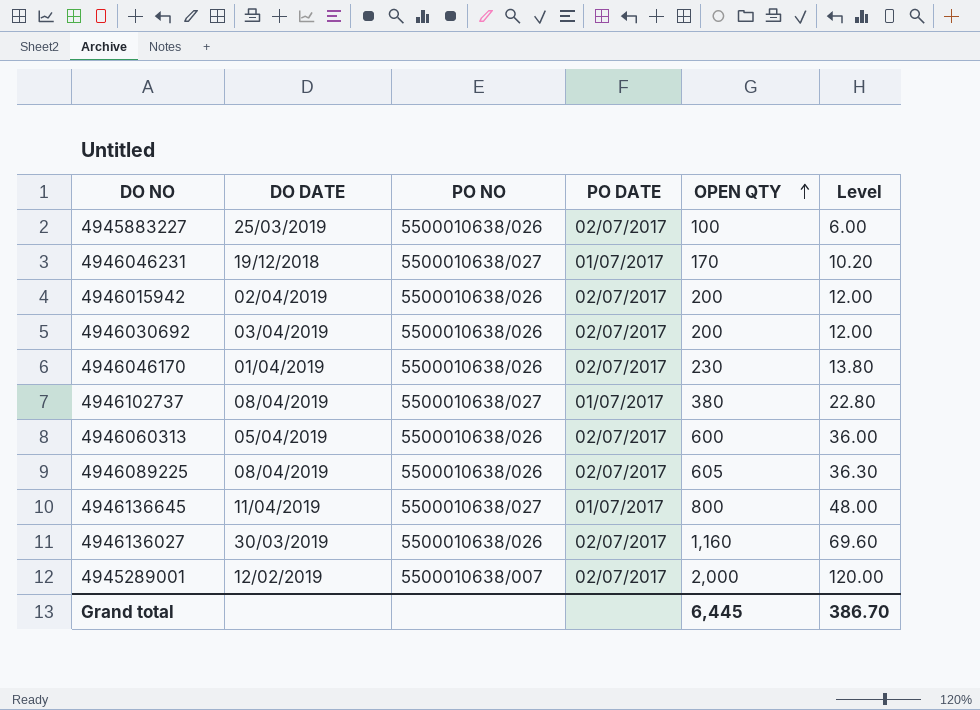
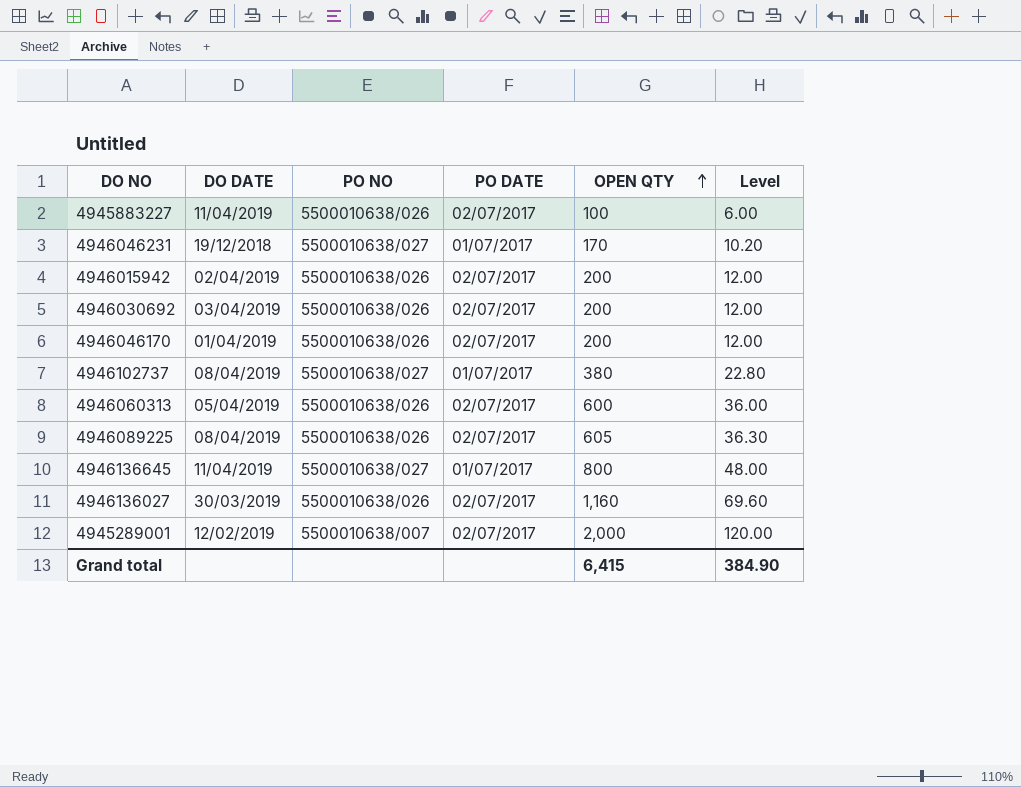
4945883227 | DO DATE: 25/03/2019 -> 11/04/2019
4946046170 | OPEN QTY: 230 -> 200
4946046170 | Level: 13.80 -> 12.00
Grand total | OPEN QTY: 6,445 -> 6,415
Grand total | Level: 386.70 -> 384.90

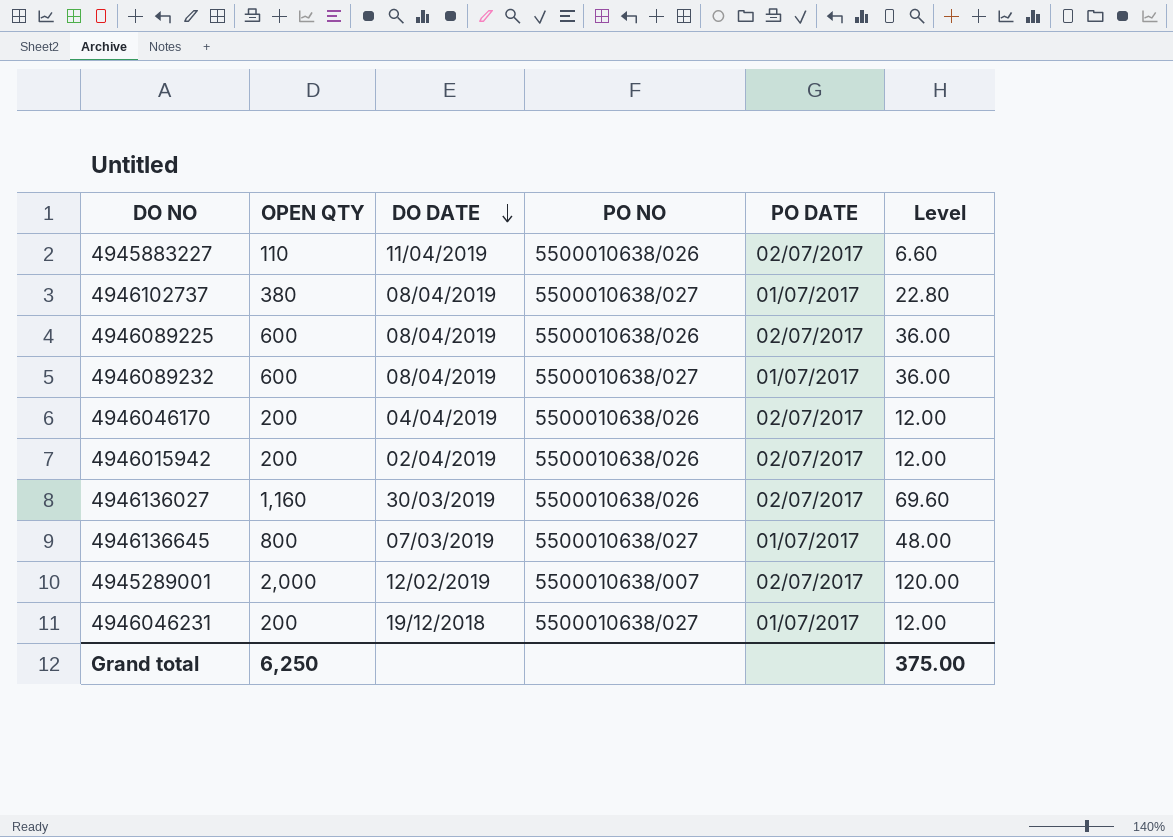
row order: OPEN QTY ascending -> DO DATE descending
column OPEN QTY | position: 5 -> 2
row 4946030692: 03/04/2019 | 5500010638/026 | 02/07/2017 | 200 | 12.00 -> none
row 4946060313: 05/04/2019 | 5500010638/026 | 02/07/2017 | 600 | 36.00 -> none
4945883227 | OPEN QTY: 100 -> 110
4945883227 | Level: 6.00 -> 6.60
4946089225 | OPEN QTY: 605 -> 600
4946089225 | Level: 36.30 -> 36.00
row 4946089232: none -> 600 | 08/04/2019 | 5500010638/027 | 01/07/2017 | 36.00
4946046170 | DO DATE: 01/04/2019 -> 04/04/2019
4946136645 | DO DATE: 11/04/2019 -> 07/03/2019
4946046231 | OPEN QTY: 170 -> 200
4946046231 | Level: 10.20 -> 12.00
Grand total | OPEN QTY: 6,415 -> 6,250
Grand total | Level: 384.90 -> 375.00

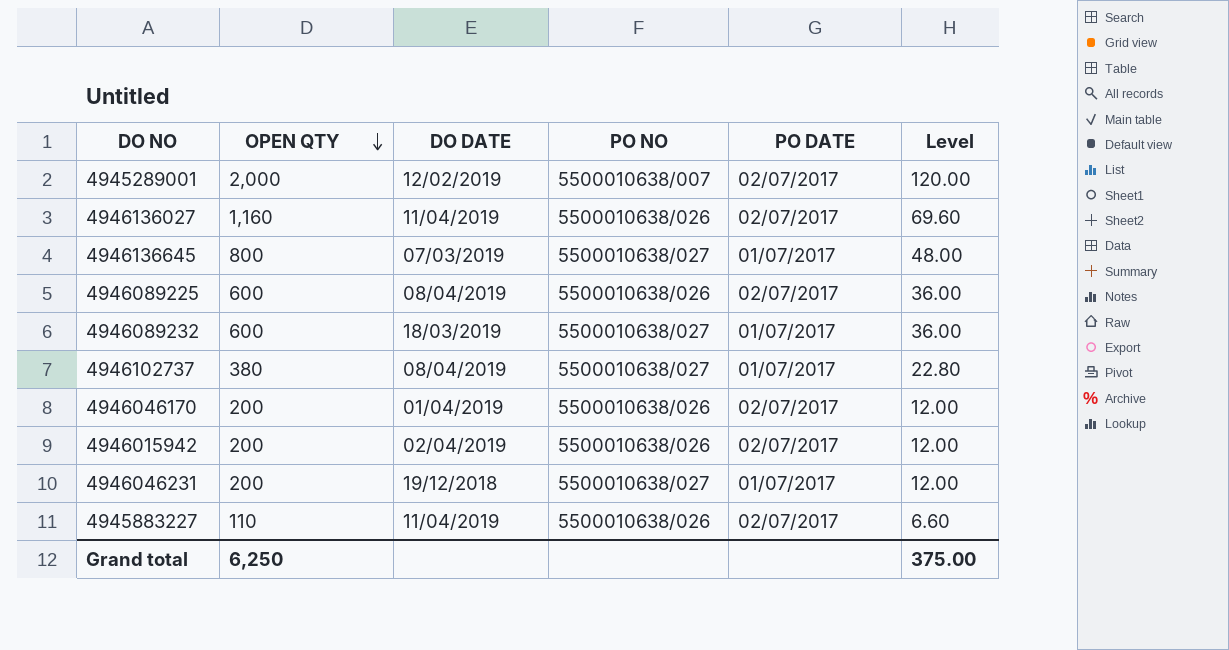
row order: DO DATE descending -> OPEN QTY descending
4946136027 | DO DATE: 30/03/2019 -> 11/04/2019
4946089232 | DO DATE: 08/04/2019 -> 18/03/2019
4946046170 | DO DATE: 04/04/2019 -> 01/04/2019

